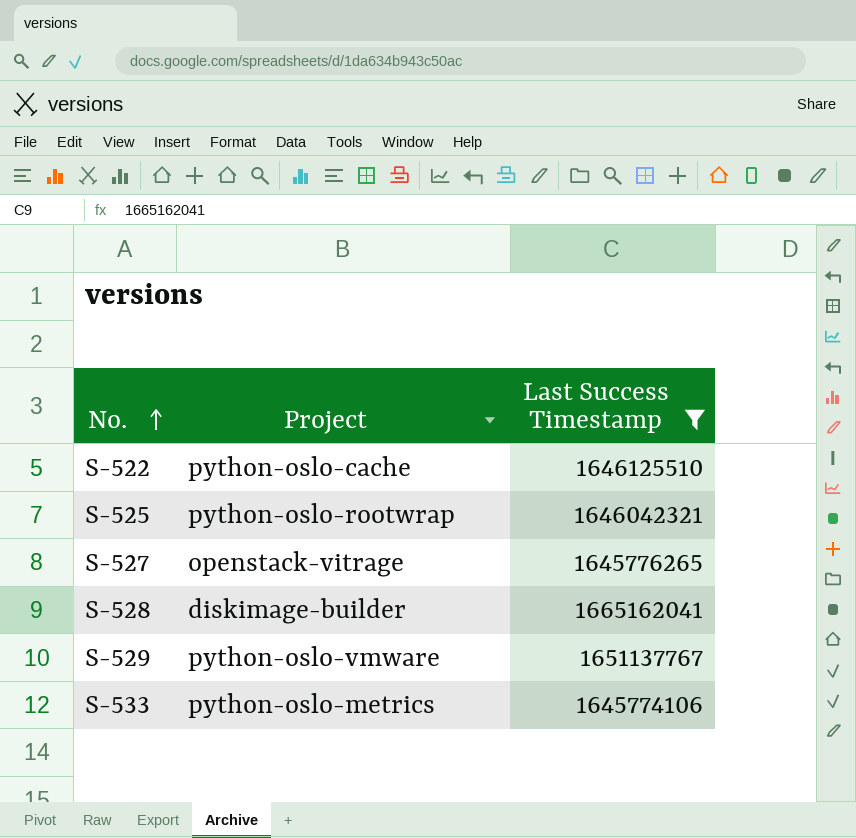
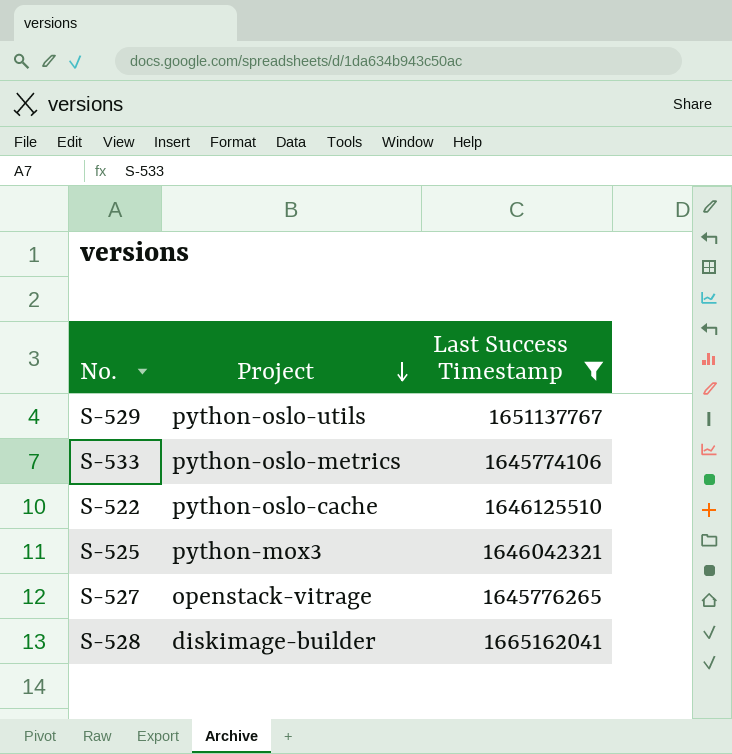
row order: No. ascending -> Project descending
S-529 | Project: python-oslo-vmware -> python-oslo-utils
S-525 | Project: python-oslo-rootwrap -> python-mox3

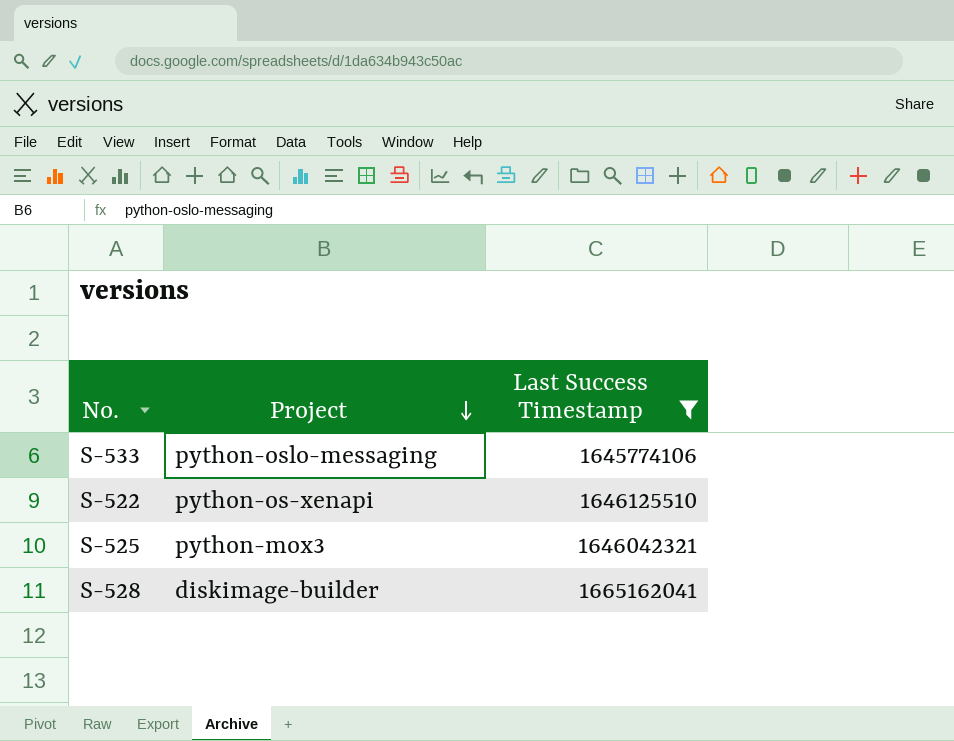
row S-529: python-oslo-utils | 1651137767 -> none
row S-527: openstack-vitrage | 1645776265 -> none
S-533 | Project: python-oslo-metrics -> python-oslo-messaging
S-522 | Project: python-oslo-cache -> python-os-xenapi

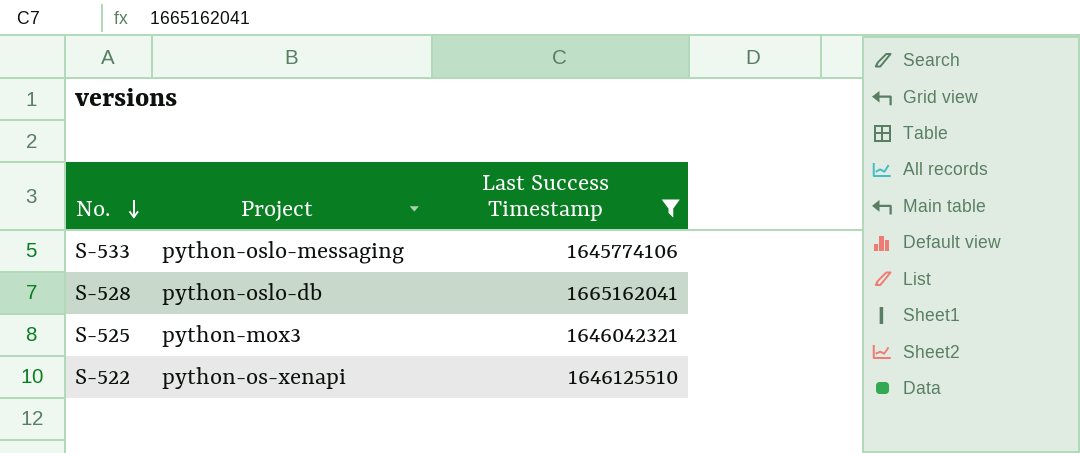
row order: Project descending -> No. descending
S-528 | Project: diskimage-builder -> python-oslo-db

